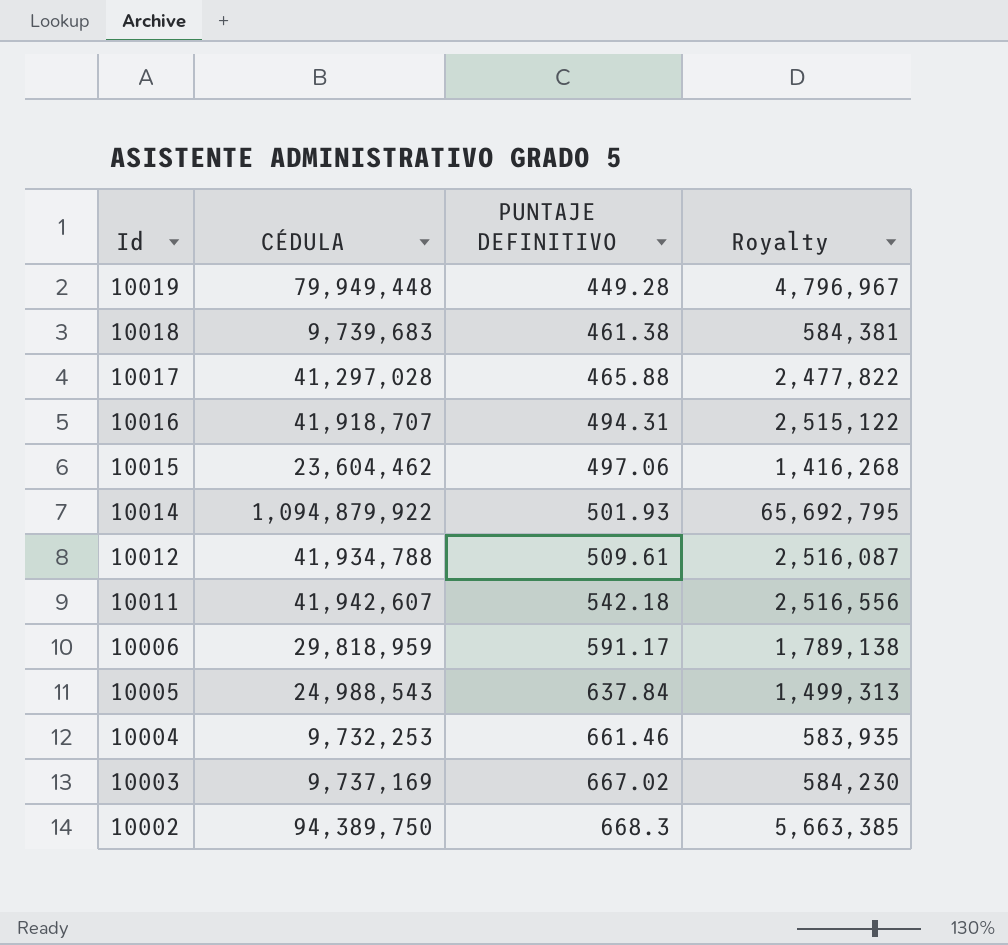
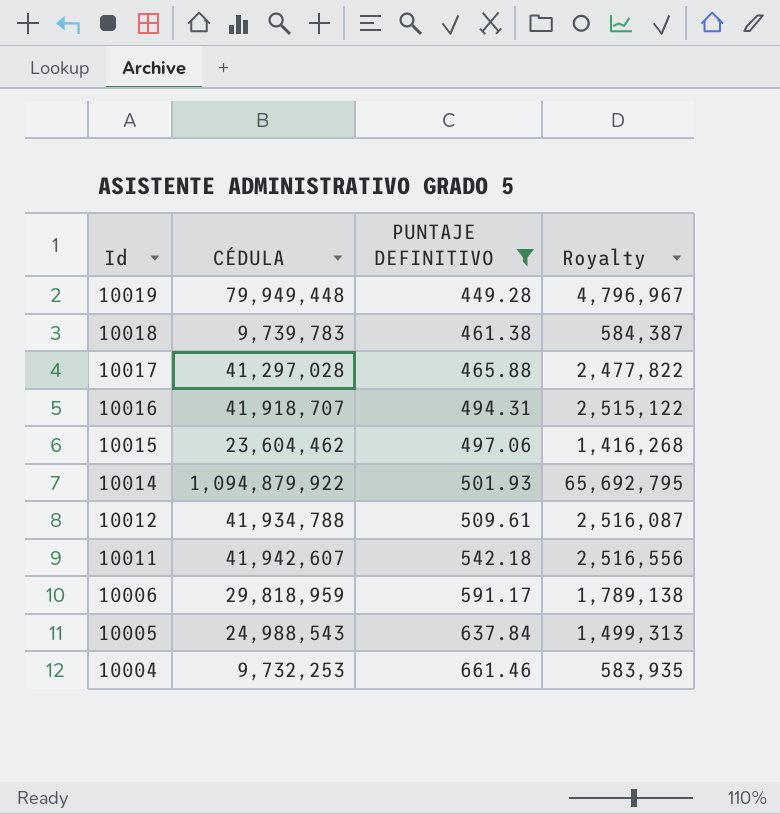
filter: none -> PUNTAJE DEFINITIVO <= 661.46
10018 | CÉDULA: 9,739,683 -> 9,739,783
10018 | Royalty: 584,381 -> 584,387

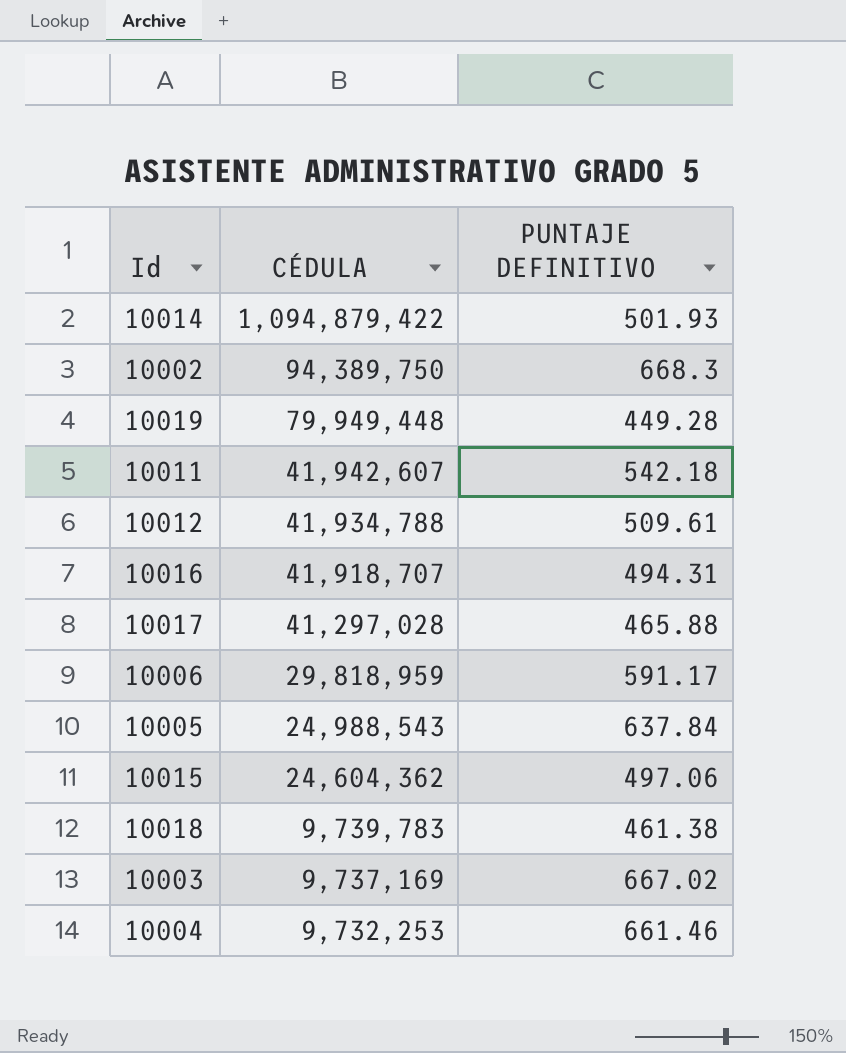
filter: PUNTAJE DEFINITIVO <= 661.46 -> none
row order: Id descending -> CÉDULA descending
column Royalty | formula: [CÉDULA] * 0.06 -> none
10014 | CÉDULA: 1,094,879,922 -> 1,094,879,422
10015 | CÉDULA: 23,604,462 -> 24,604,362

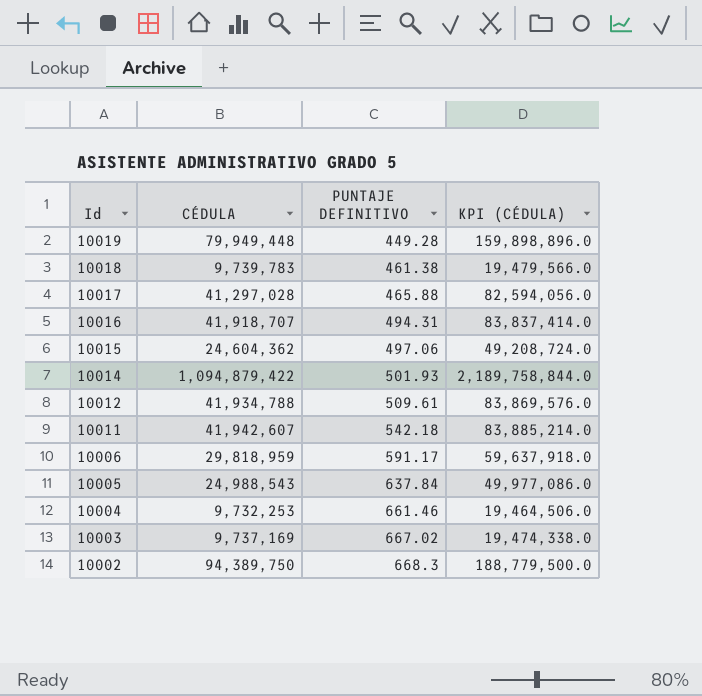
row order: CÉDULA descending -> Id descending
column KPI (CÉDULA) | formula: none -> [CÉDULA] * 2

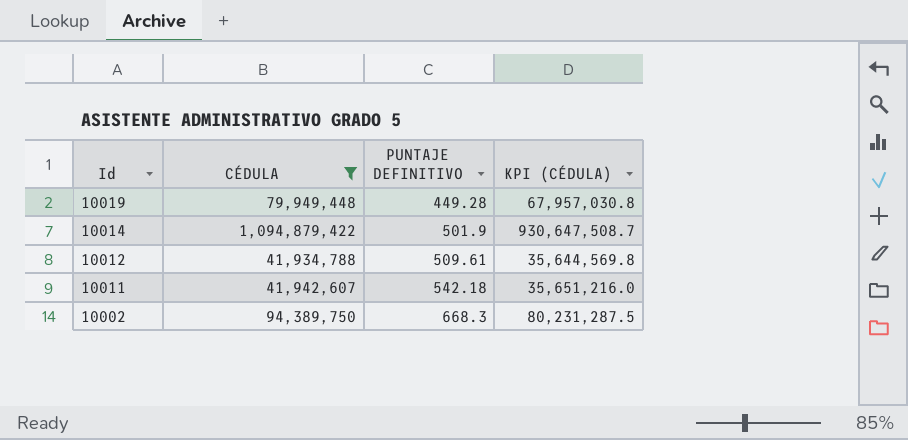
filter: none -> CÉDULA >= 41,934,788
column KPI (CÉDULA) | formula: [CÉDULA] * 2 -> [CÉDULA] * 0.85
10014 | PUNTAJE DEFINITIVO: 501.93 -> 501.9

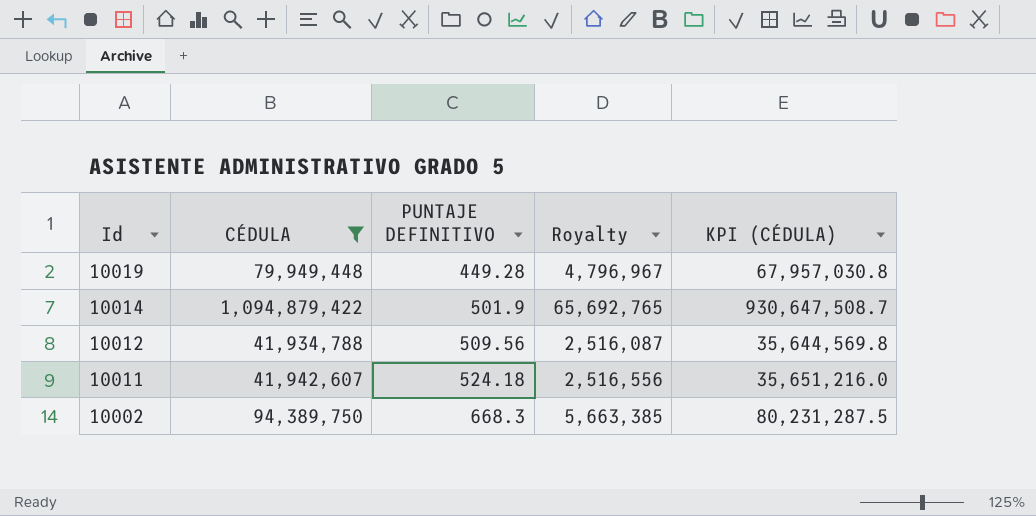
column Royalty | formula: none -> [CÉDULA] * 0.06
10012 | PUNTAJE DEFINITIVO: 509.61 -> 509.56
10011 | PUNTAJE DEFINITIVO: 542.18 -> 524.18

